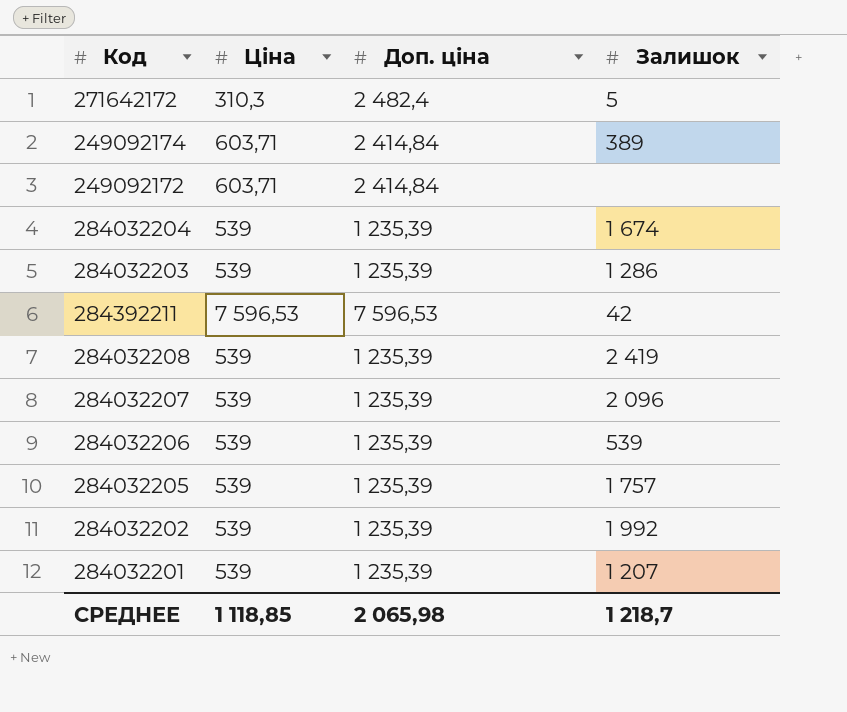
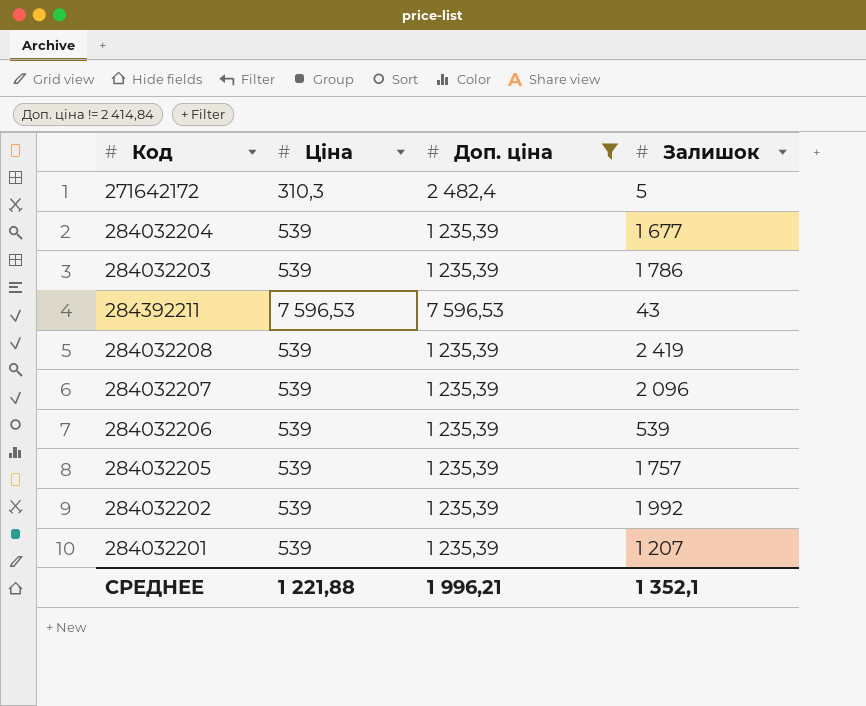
filter: none -> Доп. ціна != 2 414,84
284032204 | Залишок: 1 674 -> 1 677
284032203 | Залишок: 1 286 -> 1 786
284392211 | Залишок: 42 -> 43
СРЕДНЕЕ | Ціна: 1 118,85 -> 1 221,88
СРЕДНЕЕ | Доп. ціна: 2 065,98 -> 1 996,21
СРЕДНЕЕ | Залишок: 1 218,7 -> 1 352,1

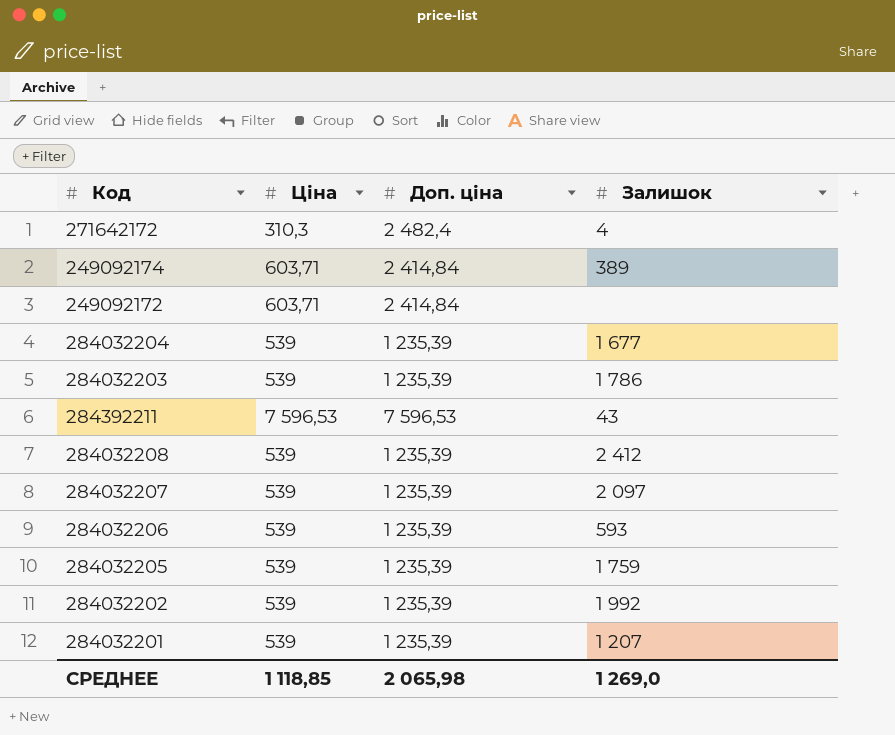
filter: Доп. ціна != 2 414,84 -> none
271642172 | Залишок: 5 -> 4
284032208 | Залишок: 2 419 -> 2 412
284032207 | Залишок: 2 096 -> 2 097
284032206 | Залишок: 539 -> 593
284032205 | Залишок: 1 757 -> 1 759
СРЕДНЕЕ | Ціна: 1 221,88 -> 1 118,85
СРЕДНЕЕ | Доп. ціна: 1 996,21 -> 2 065,98
СРЕДНЕЕ | Залишок: 1 352,1 -> 1 269,0

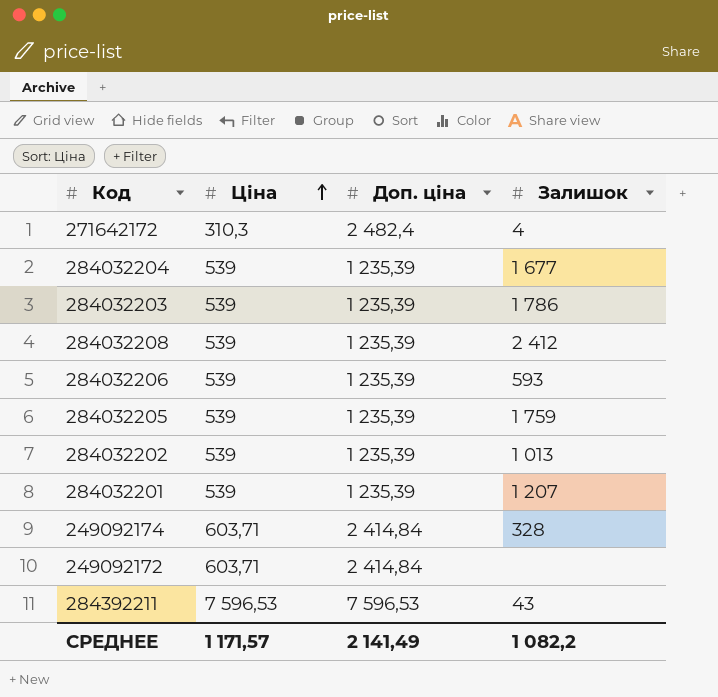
row order: none -> Ціна ascending
row 284032207: 539 | 1 235,39 | 2 097 -> none
284032202 | Залишок: 1 992 -> 1 013
249092174 | Залишок: 389 -> 328
СРЕДНЕЕ | Ціна: 1 118,85 -> 1 171,57
СРЕДНЕЕ | Доп. ціна: 2 065,98 -> 2 141,49
СРЕДНЕЕ | Залишок: 1 269,0 -> 1 082,2

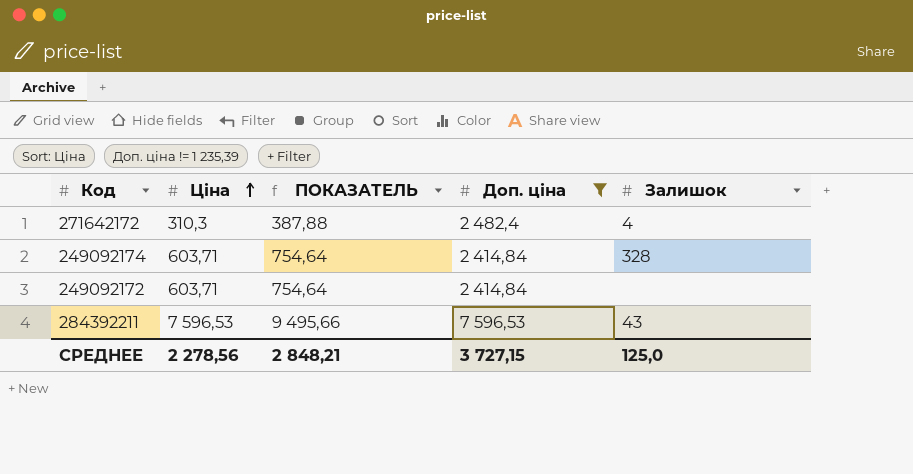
filter: none -> Доп. ціна != 1 235,39
column ПОКАЗАТЕЛЬ | formula: none -> [Ціна] * 1,25
СРЕДНЕЕ | Ціна: 1 171,57 -> 2 278,56
СРЕДНЕЕ | Доп. ціна: 2 141,49 -> 3 727,15
СРЕДНЕЕ | Залишок: 1 082,2 -> 125,0

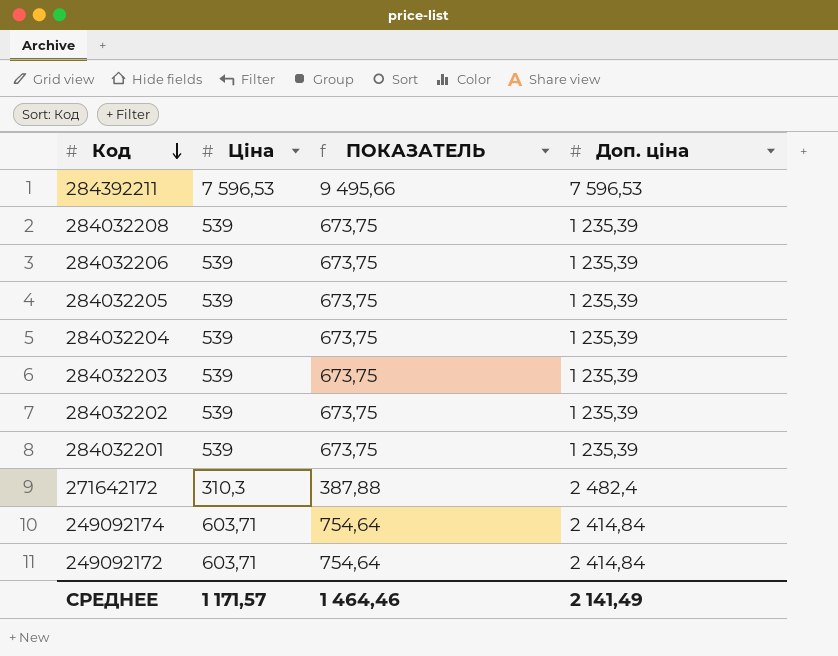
filter: Доп. ціна != 1 235,39 -> none
row order: Ціна ascending -> Код descending
column Залишок | position: 5 -> none
СРЕДНЕЕ | Ціна: 2 278,56 -> 1 171,57
СРЕДНЕЕ | ПОКАЗАТЕЛЬ: 2 848,21 -> 1 464,46
СРЕДНЕЕ | Доп. ціна: 3 727,15 -> 2 141,49

